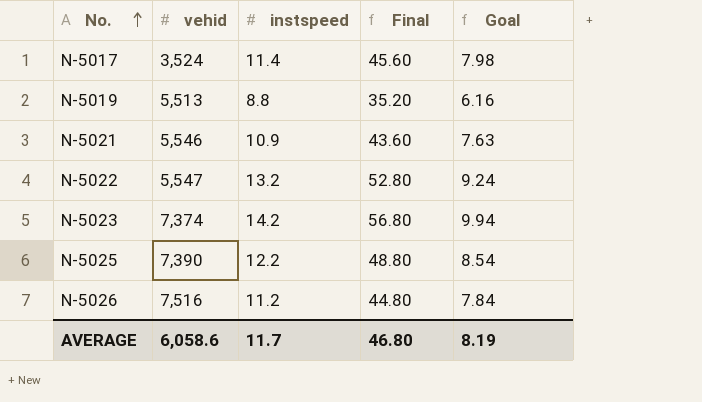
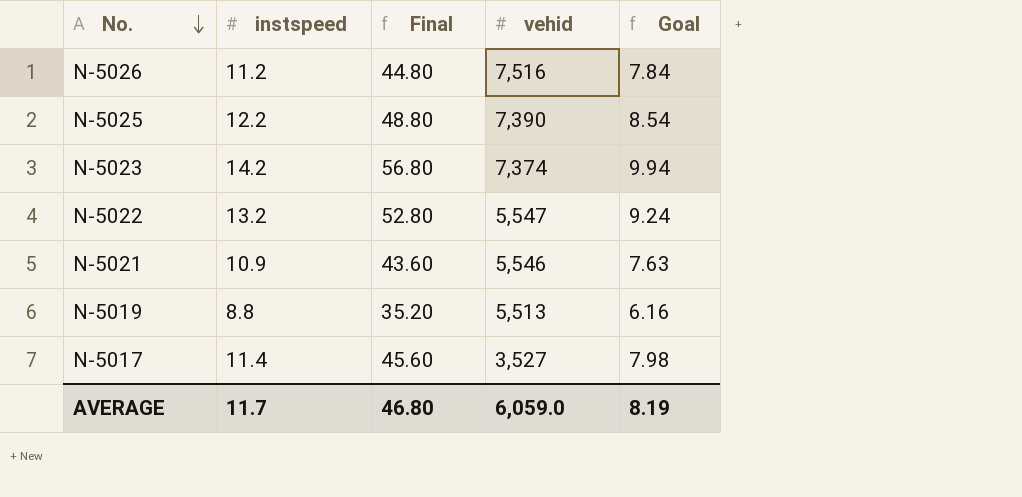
row order: No. ascending -> No. descending
column vehid | position: 2 -> 4
N-5017 | vehid: 3,524 -> 3,527
AVERAGE | vehid: 6,058.6 -> 6,059.0

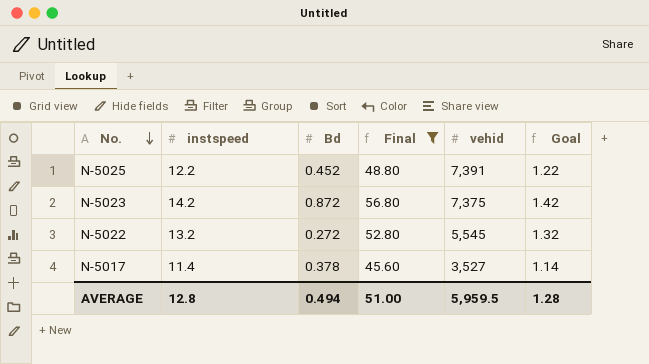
filter: none -> Final >= 45.60
column Bd | position: none -> 3
column Goal | formula: [instspeed] * 0.7 -> [instspeed] * 0.1
N-5025 | vehid: 7,390 -> 7,391
N-5023 | vehid: 7,374 -> 7,375
N-5022 | vehid: 5,547 -> 5,545
AVERAGE | instspeed: 11.7 -> 12.8
AVERAGE | Final: 46.80 -> 51.00
AVERAGE | vehid: 6,059.0 -> 5,959.5
AVERAGE | Goal: 8.19 -> 1.28

